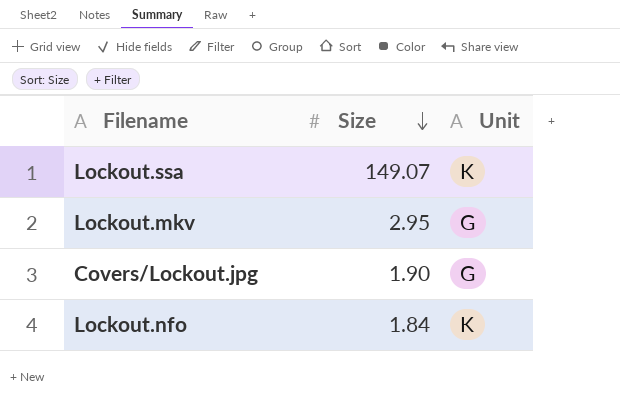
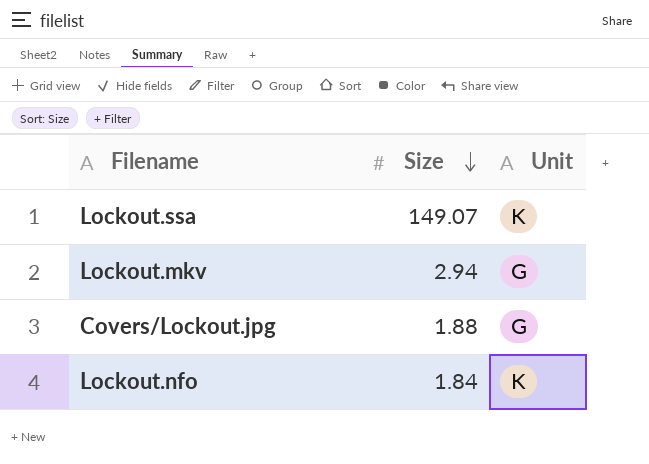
Lockout.mkv | Size: 2.95 -> 2.94
Covers/Lockout.jpg | Size: 1.90 -> 1.88

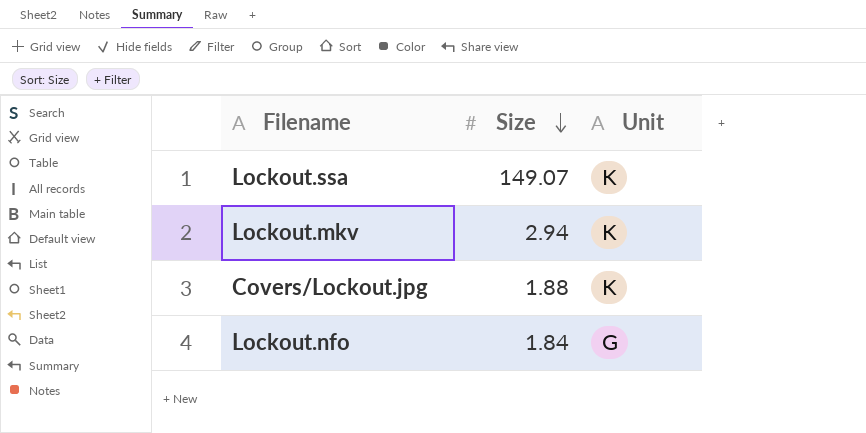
Lockout.mkv | Unit: G -> K
Covers/Lockout.jpg | Unit: G -> K
Lockout.nfo | Unit: K -> G

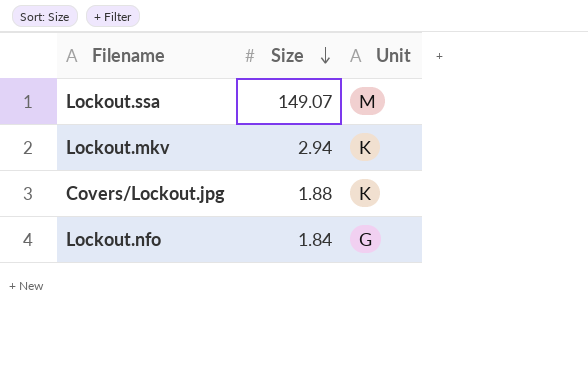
Lockout.ssa | Unit: K -> M

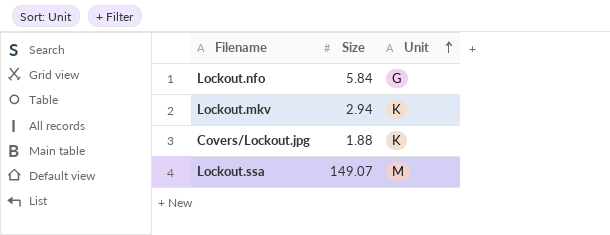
row order: Size descending -> Unit ascending
Lockout.nfo | Size: 1.84 -> 5.84

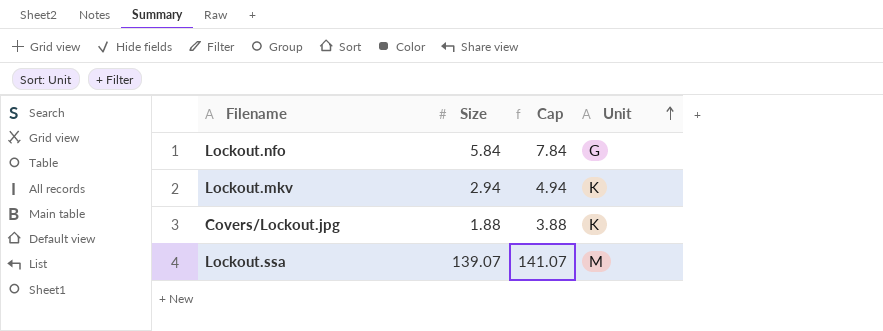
column Cap | formula: none -> [Size] + 2
Lockout.ssa | Size: 149.07 -> 139.07

